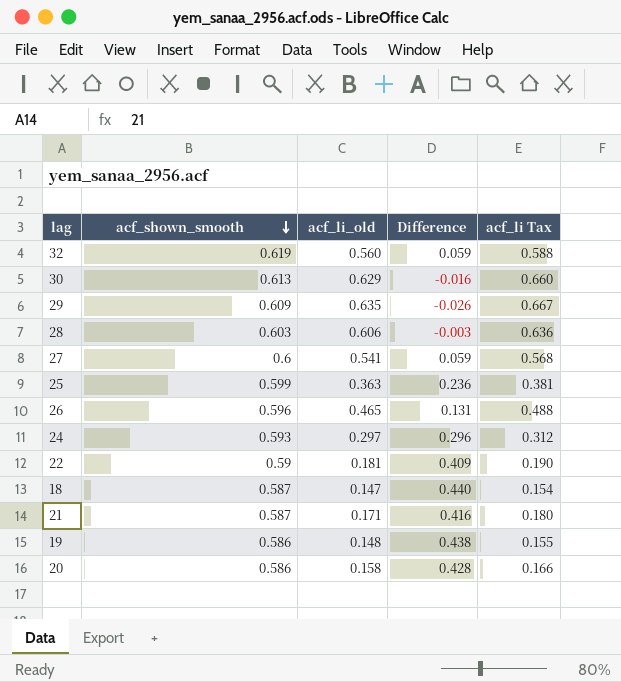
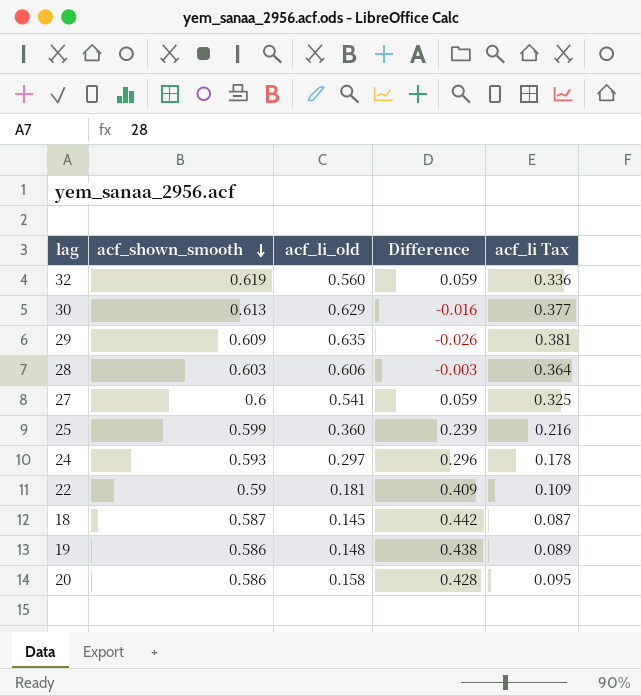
column acf_li Tax | formula: [acf_li_old] * 1.05 -> [acf_li_old] * 0.6
row 26: 0.596 | 0.465 | 0.131 | 0.488 -> none
row 21: 0.587 | 0.171 | 0.416 | 0.180 -> none
25 | acf_li_old: 0.363 -> 0.360
25 | Difference: 0.236 -> 0.239
18 | acf_li_old: 0.147 -> 0.145
18 | Difference: 0.440 -> 0.442

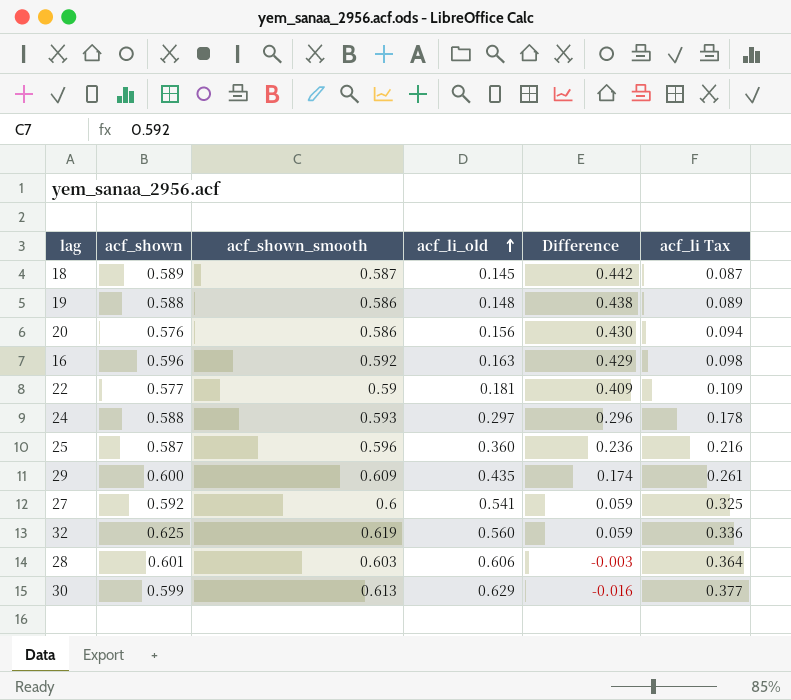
row order: acf_shown_smooth descending -> acf_li_old ascending
column acf_shown | position: none -> 2
20 | acf_li_old: 0.158 -> 0.156
20 | Difference: 0.428 -> 0.430
20 | acf_li Tax: 0.095 -> 0.094
row 16: none -> 0.596 | 0.592 | 0.163 | 0.429 | 0.098
25 | acf_shown_smooth: 0.599 -> 0.596
25 | Difference: 0.239 -> 0.236
29 | acf_li_old: 0.635 -> 0.435
29 | Difference: -0.026 -> 0.174
29 | acf_li Tax: 0.381 -> 0.261

